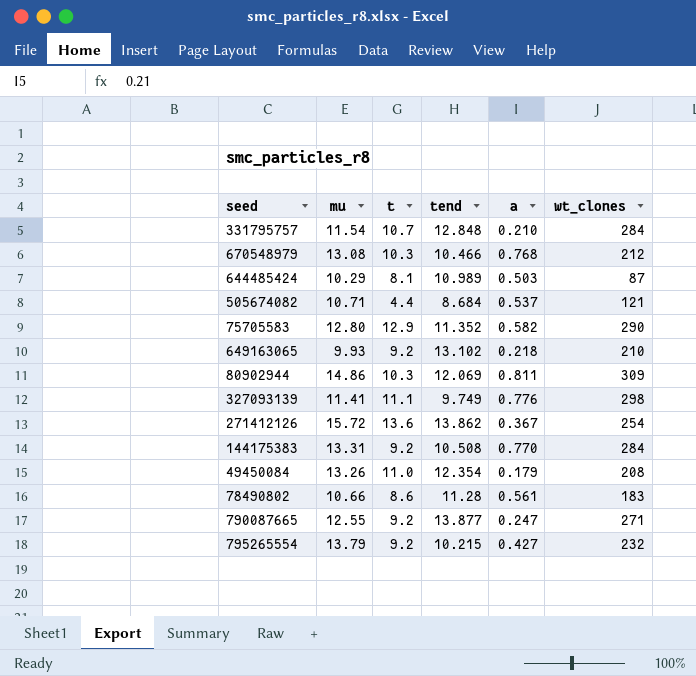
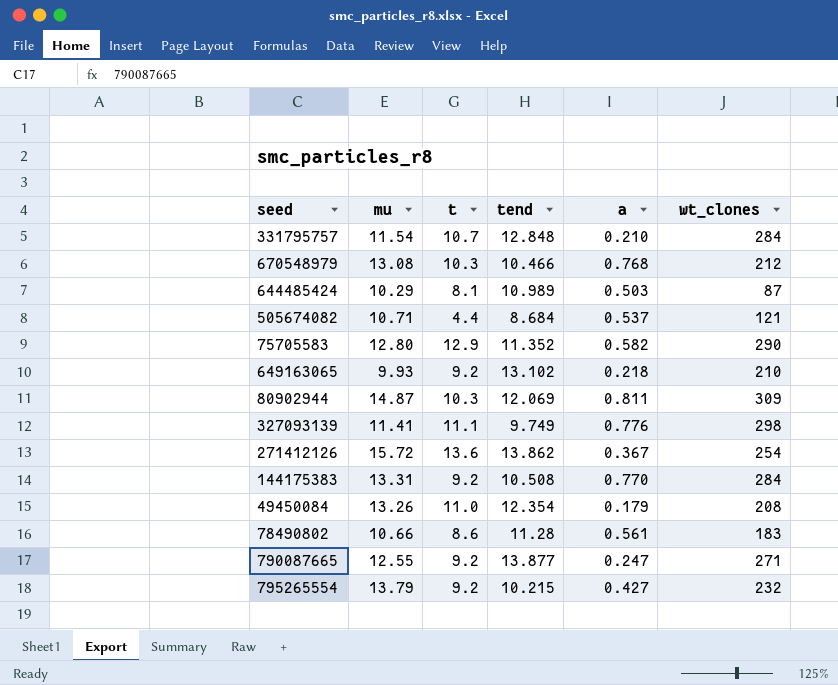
80902944 | mu: 14.86 -> 14.87

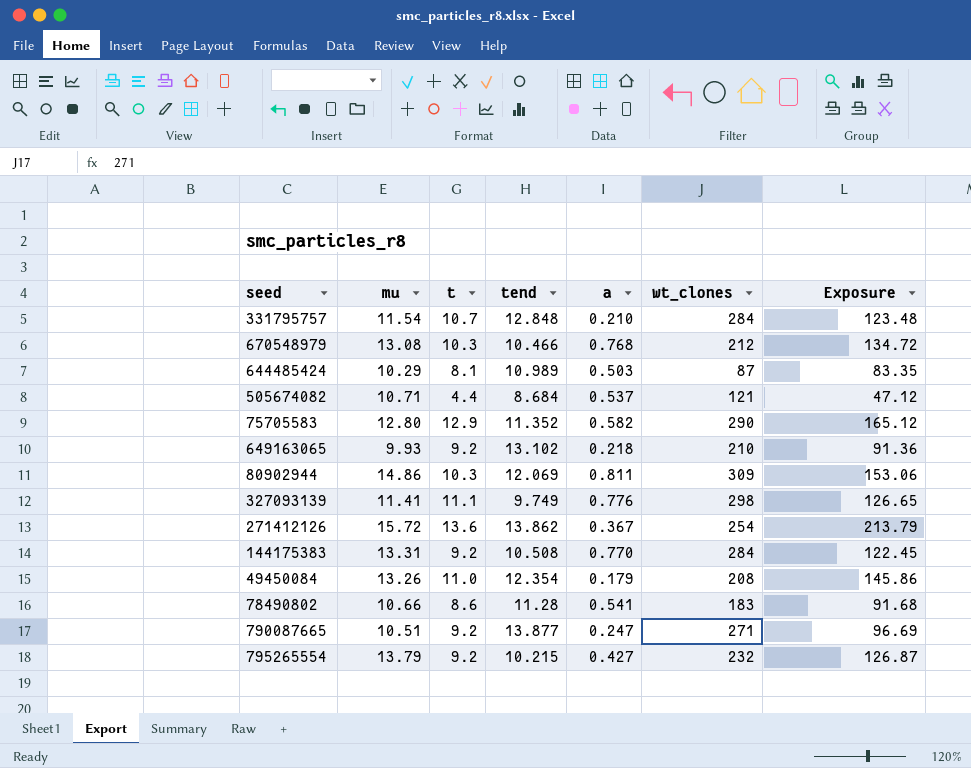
column Exposure | formula: none -> [mu] * [t]
80902944 | mu: 14.87 -> 14.86
78490802 | a: 0.561 -> 0.541
790087665 | mu: 12.55 -> 10.51

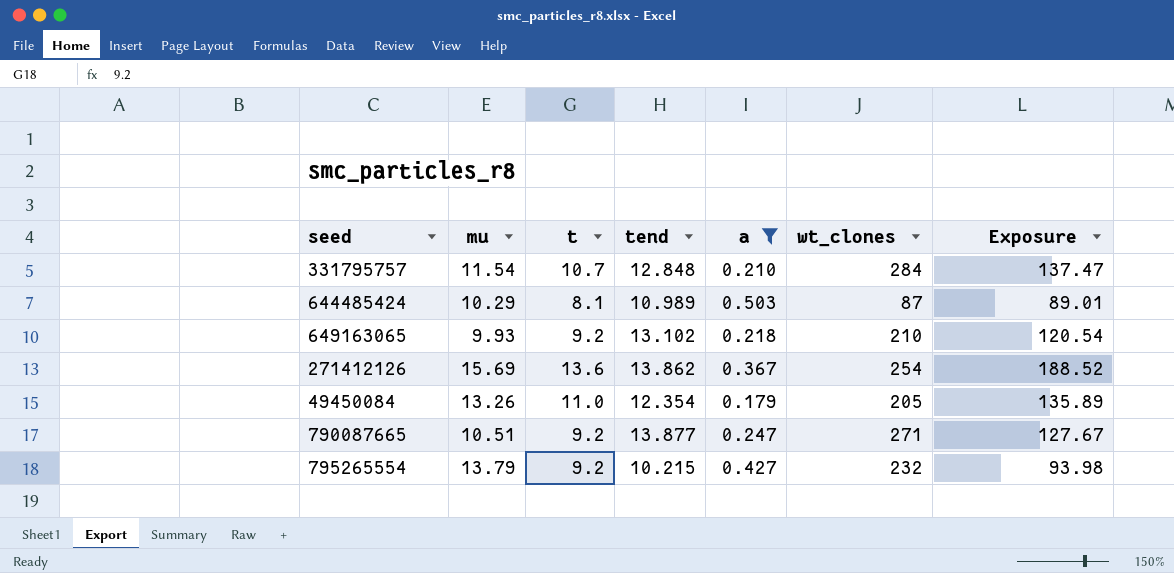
filter: none -> a <= 0.503
column Exposure | formula: [mu] * [t] -> [t] * [tend]
271412126 | mu: 15.72 -> 15.69
49450084 | wt_clones: 208 -> 205

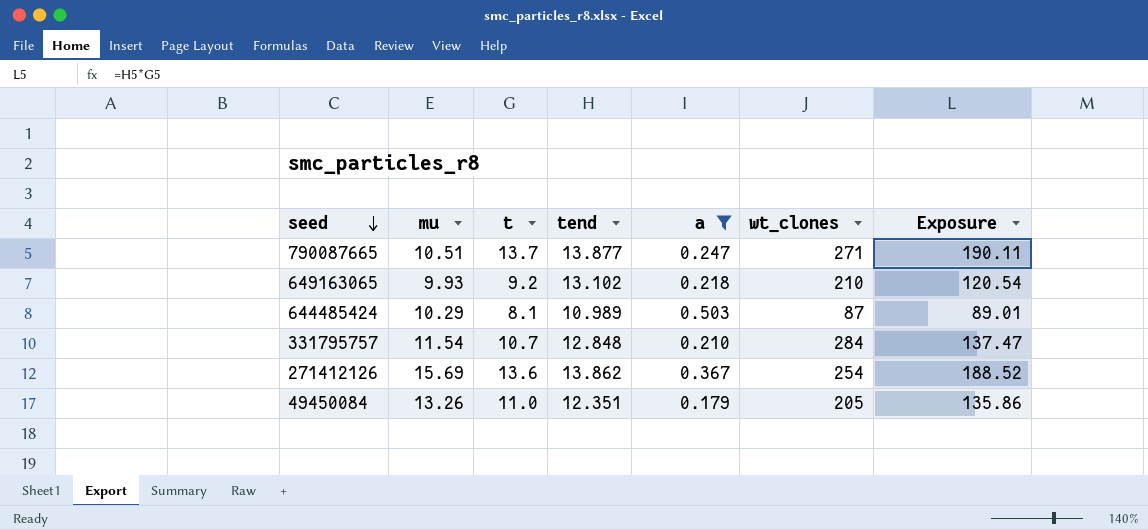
row order: none -> seed descending
row 795265554: 13.79 | 9.2 | 10.215 | 0.427 | 232 | 93.98 -> none
790087665 | t: 9.2 -> 13.7
790087665 | Exposure: 127.67 -> 190.11
49450084 | tend: 12.354 -> 12.351
49450084 | Exposure: 135.89 -> 135.86

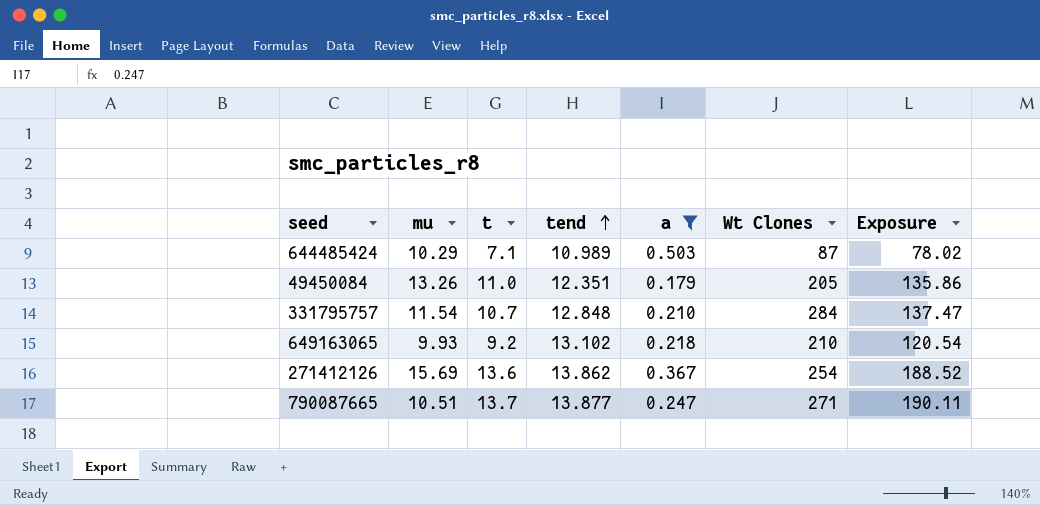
row order: seed descending -> tend ascending
column name: wt_clones -> Wt Clones
644485424 | t: 8.1 -> 7.1
644485424 | Exposure: 89.01 -> 78.02

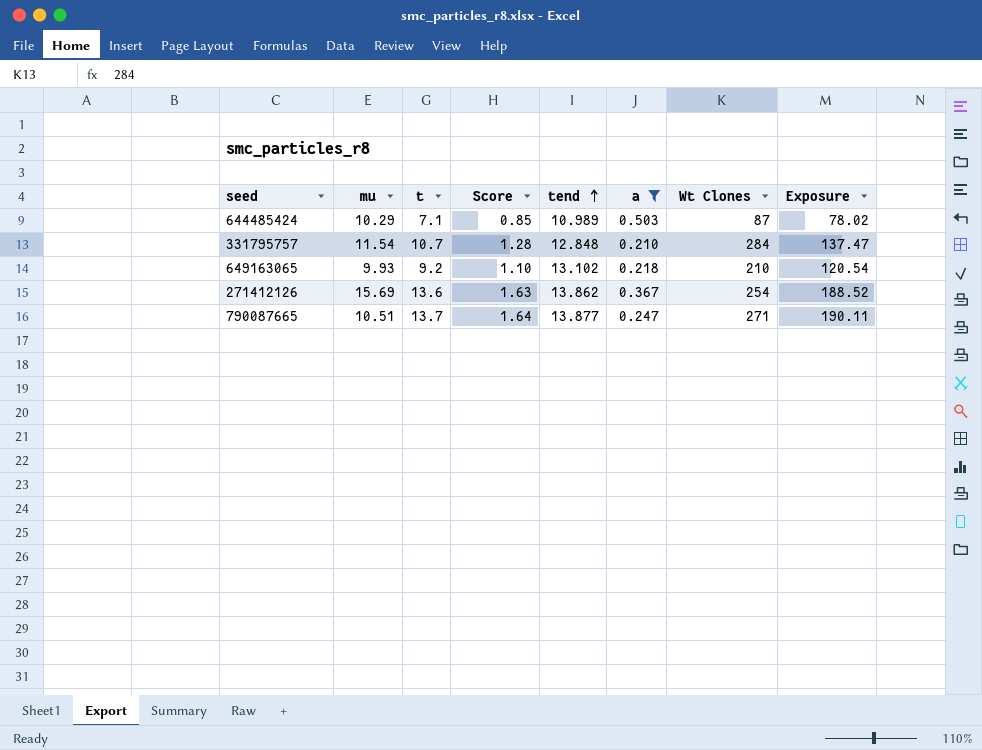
column Score | formula: none -> [t] * 0.12
row 49450084: 13.26 | 11.0 | 12.351 | 0.179 | 205 | 135.86 -> none

